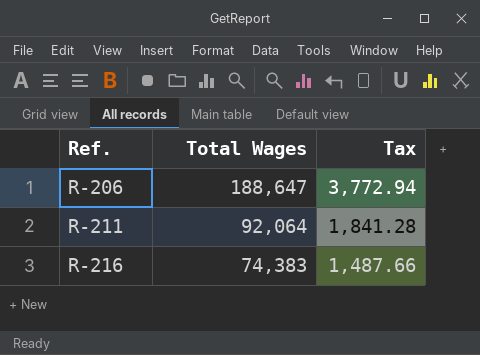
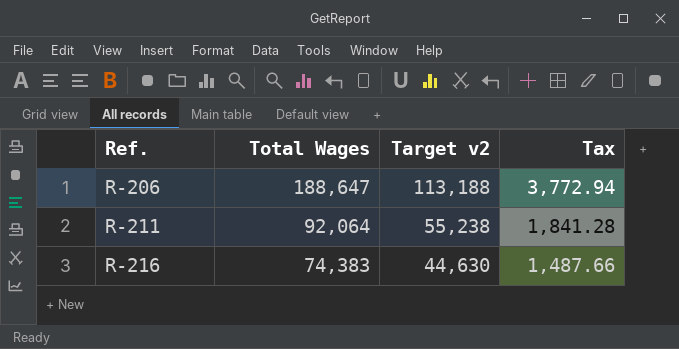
column Target v2 | formula: none -> [Total Wages] * 0.6

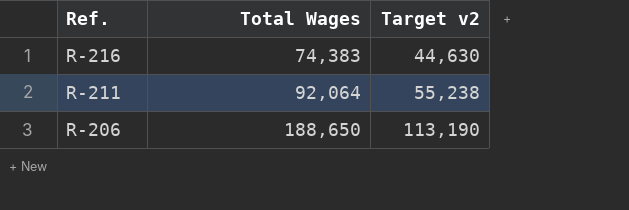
row order: Ref. ascending -> Ref. descending
column Tax | formula: [Total Wages] * 0.02 -> none
R-206 | Total Wages: 188,647 -> 188,650
R-206 | Target v2: 113,188 -> 113,190

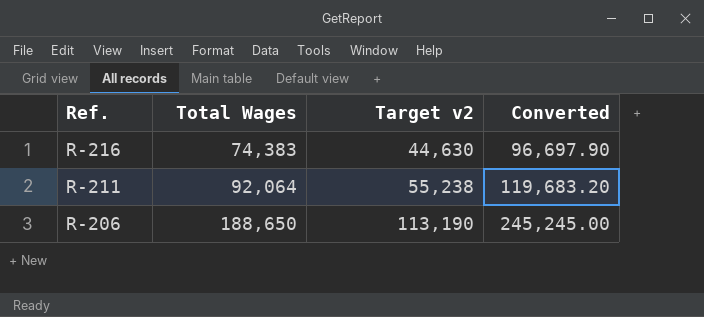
column Converted | formula: none -> [Total Wages] * 1.3

